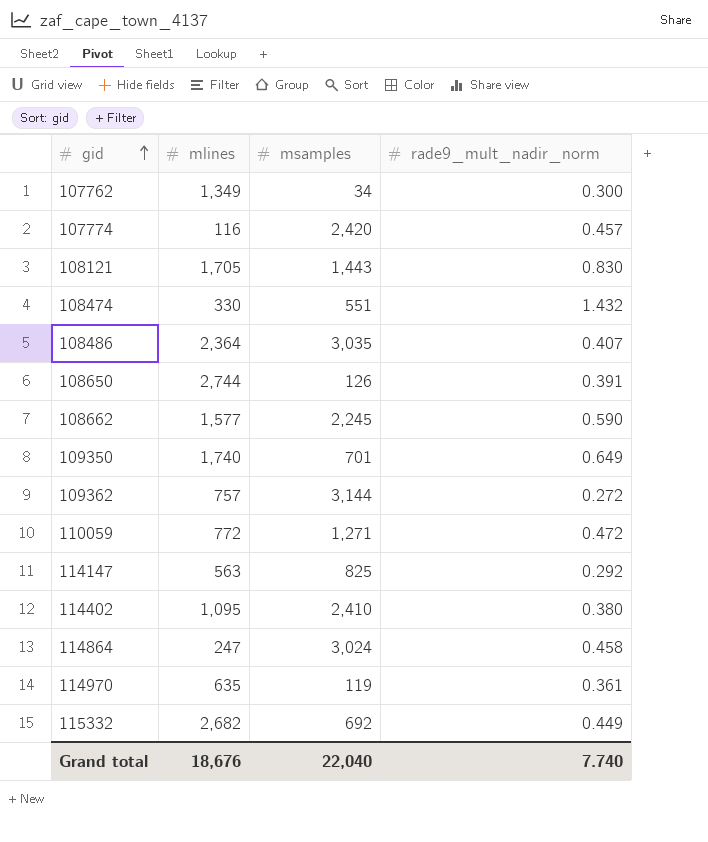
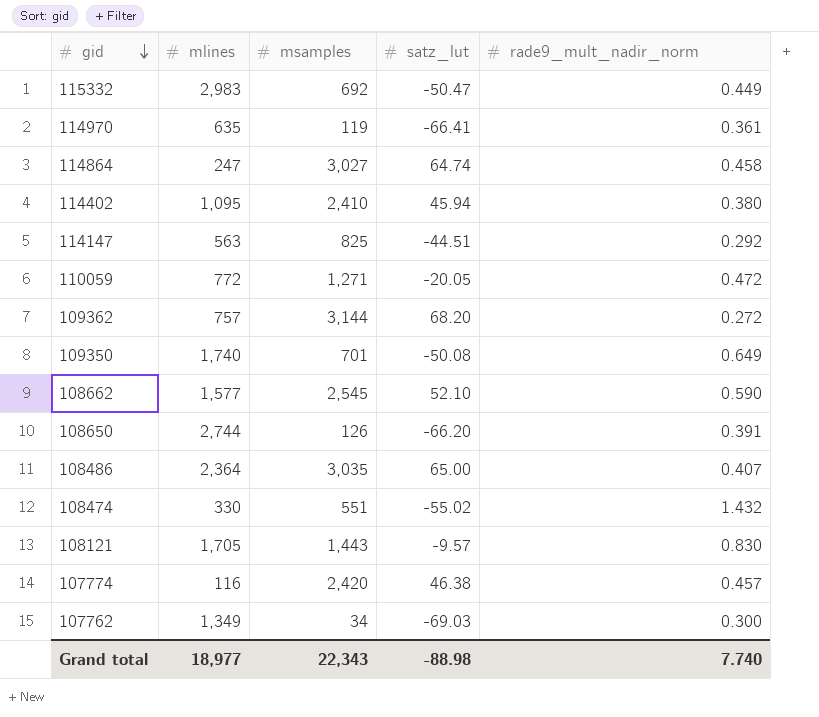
row order: gid ascending -> gid descending
column satz_lut | position: none -> 4
115332 | mlines: 2,682 -> 2,983
114864 | msamples: 3,024 -> 3,027
108662 | msamples: 2,245 -> 2,545
Grand total | mlines: 18,676 -> 18,977
Grand total | msamples: 22,040 -> 22,343

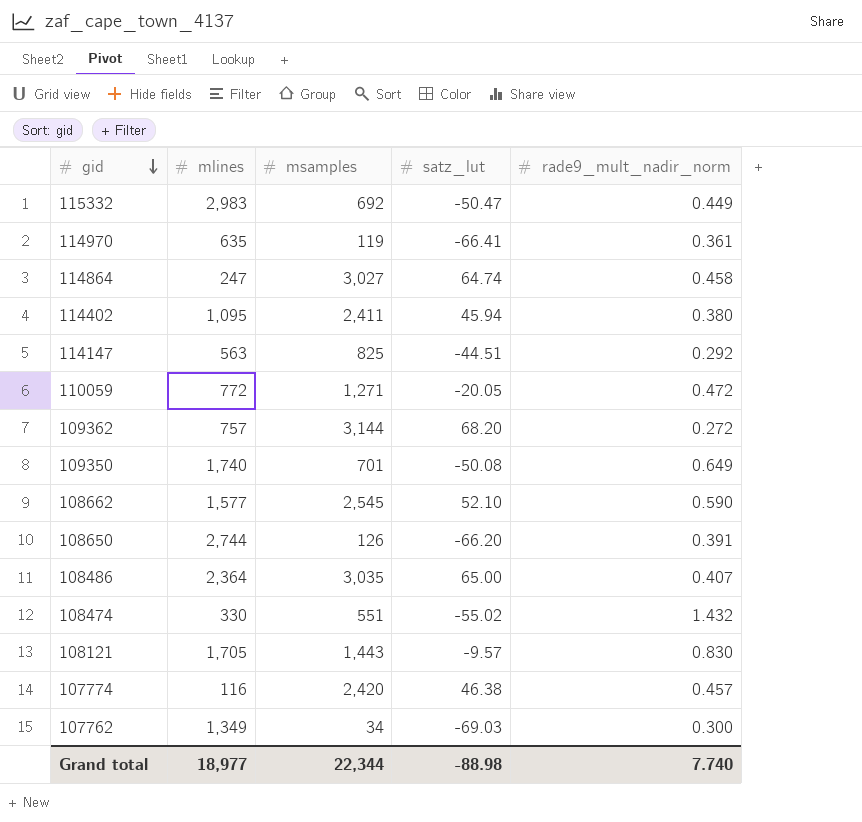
114402 | msamples: 2,410 -> 2,411
Grand total | msamples: 22,343 -> 22,344

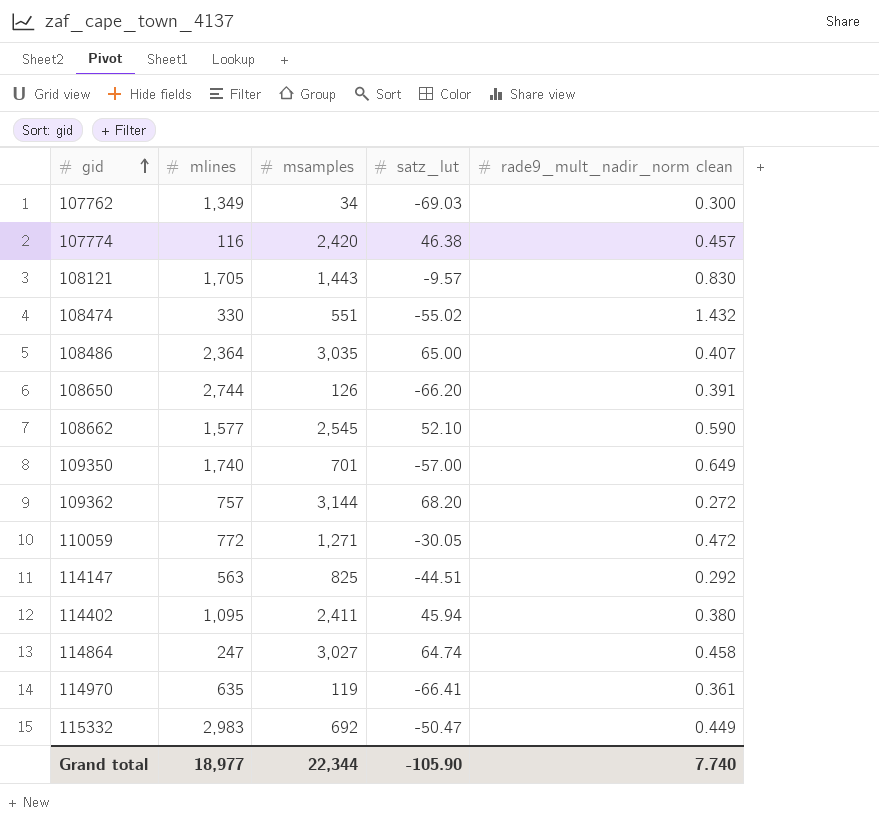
row order: gid descending -> gid ascending
column name: rade9_mult_nadir_norm -> rade9_mult_nadir_norm clean
109350 | satz_lut: -50.08 -> -57.00
110059 | satz_lut: -20.05 -> -30.05
Grand total | satz_lut: -88.98 -> -105.90

